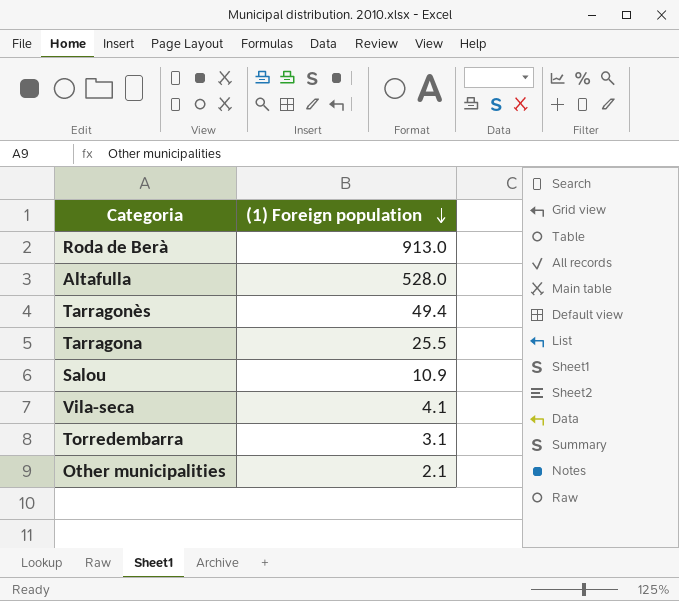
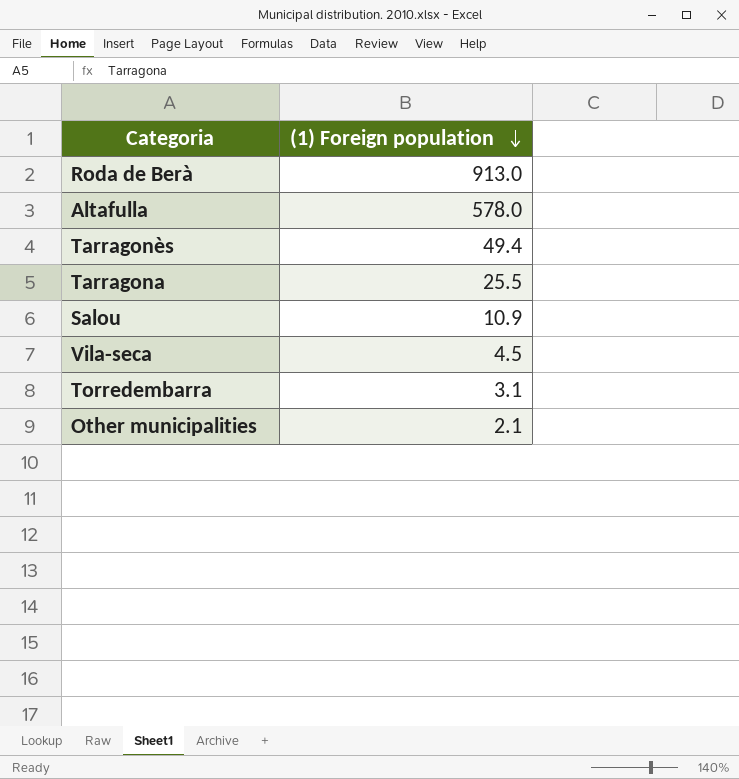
Altafulla | (1) Foreign population: 528.0 -> 578.0
Vila-seca | (1) Foreign population: 4.1 -> 4.5

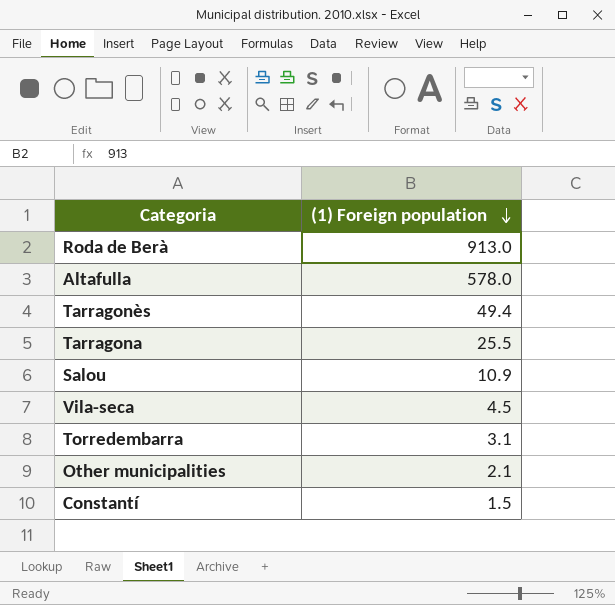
row Constantí: none -> 1.5

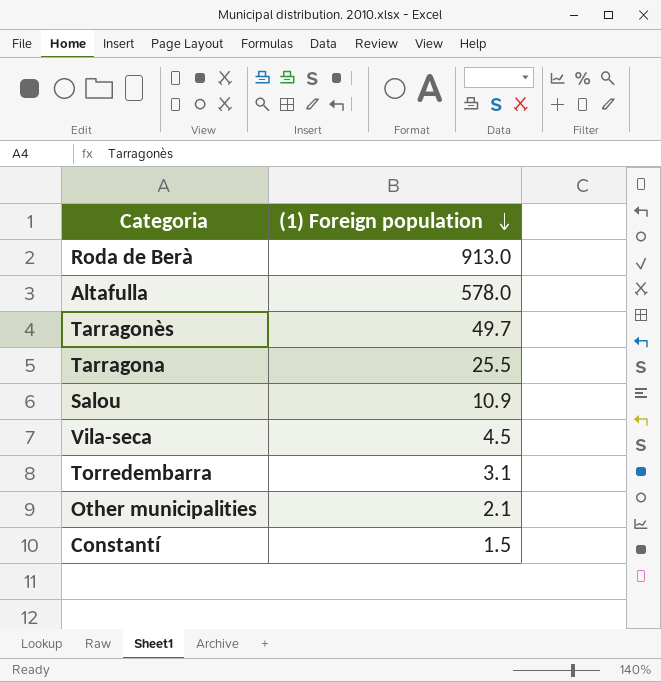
Tarragonès | (1) Foreign population: 49.4 -> 49.7

